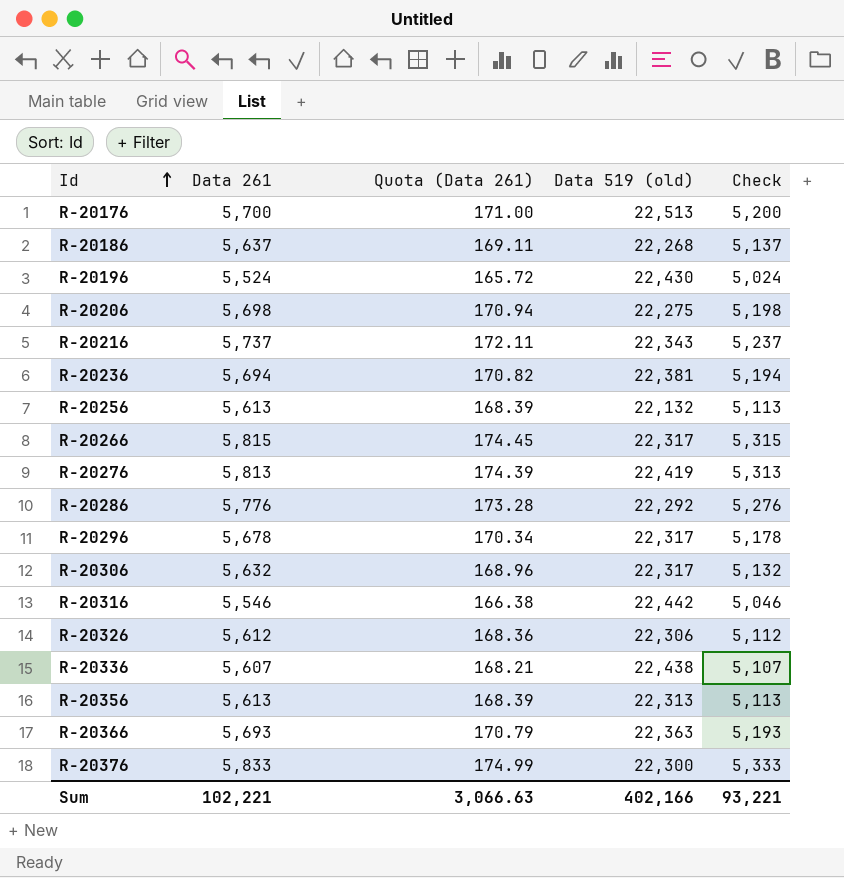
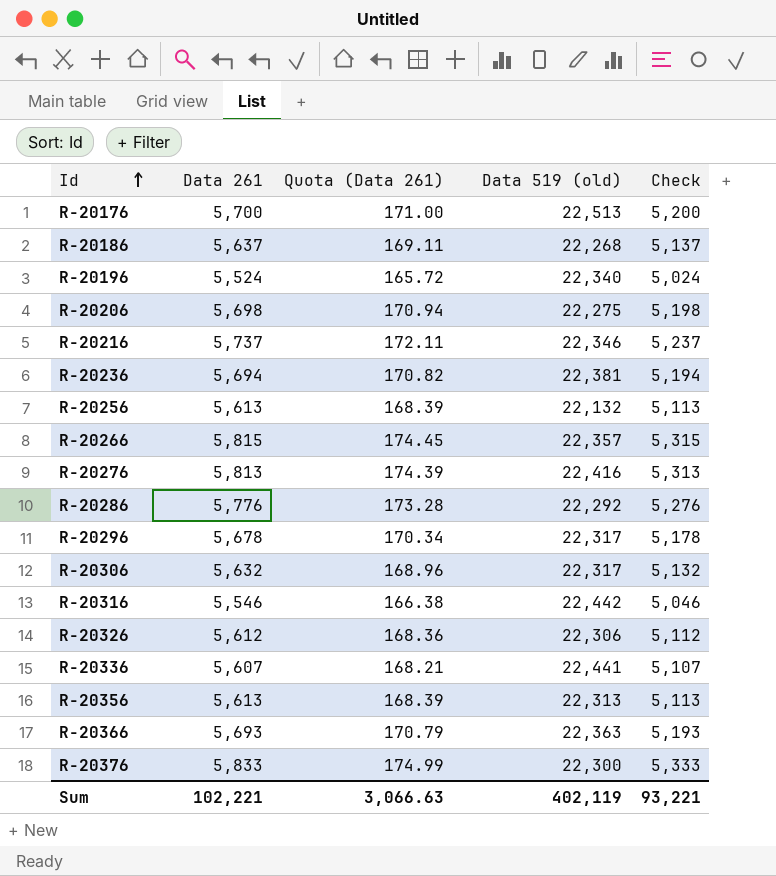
R-20196 | Data 519 (old): 22,430 -> 22,340
R-20216 | Data 519 (old): 22,343 -> 22,346
R-20266 | Data 519 (old): 22,317 -> 22,357
R-20276 | Data 519 (old): 22,419 -> 22,416
R-20336 | Data 519 (old): 22,438 -> 22,441
Sum | Data 519 (old): 402,166 -> 402,119

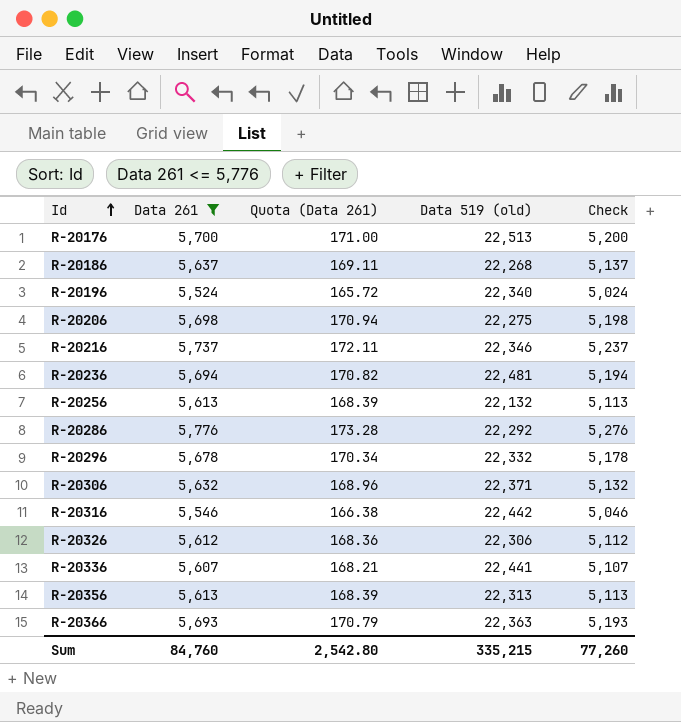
filter: none -> Data 261 <= 5,776
R-20236 | Data 519 (old): 22,381 -> 22,481
R-20296 | Data 519 (old): 22,317 -> 22,332
R-20306 | Data 519 (old): 22,317 -> 22,371
Sum | Data 261: 102,221 -> 84,760
Sum | Quota (Data 261): 3,066.63 -> 2,542.80
Sum | Data 519 (old): 402,119 -> 335,215
Sum | Check: 93,221 -> 77,260

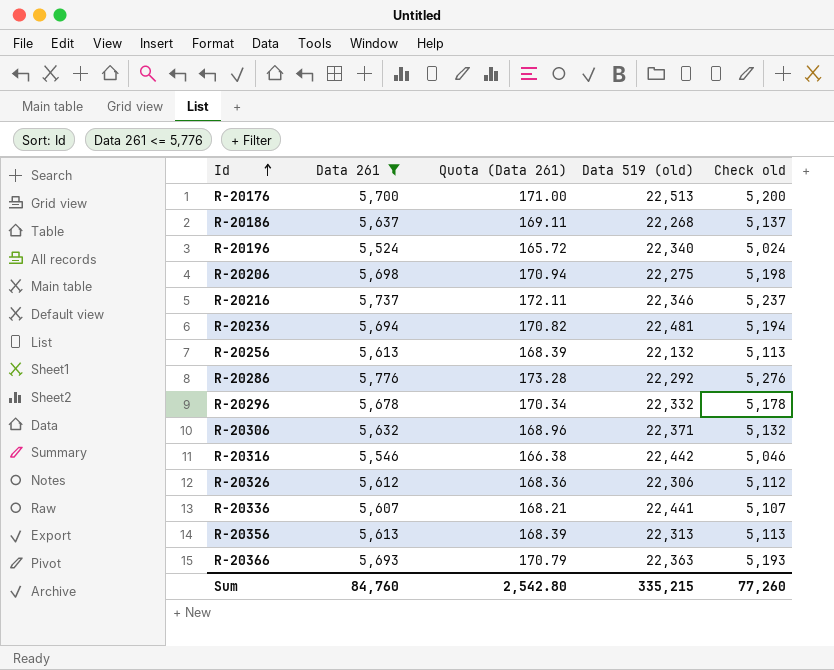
column name: Check -> Check old

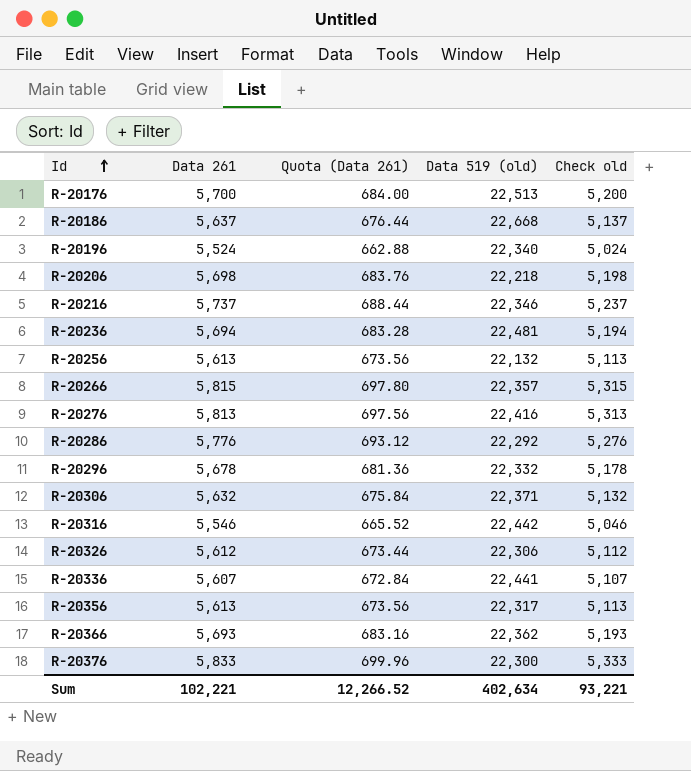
filter: Data 261 <= 5,776 -> none
column Quota (Data 261) | formula: [Data 261] * 0.03 -> [Data 261] * 0.12
R-20186 | Data 519 (old): 22,268 -> 22,668
R-20206 | Data 519 (old): 22,275 -> 22,218
R-20356 | Data 519 (old): 22,313 -> 22,317
R-20366 | Data 519 (old): 22,363 -> 22,362
Sum | Data 261: 84,760 -> 102,221
Sum | Quota (Data 261): 2,542.80 -> 12,266.52
Sum | Data 519 (old): 335,215 -> 402,634
Sum | Check old: 77,260 -> 93,221

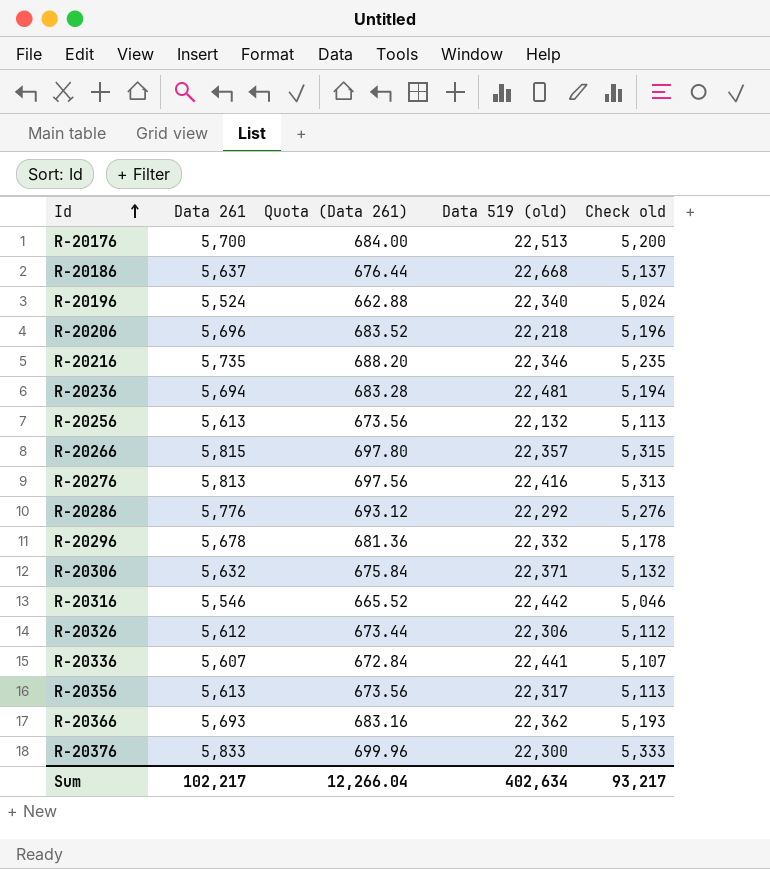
R-20206 | Data 261: 5,698 -> 5,696
R-20206 | Quota (Data 261): 683.76 -> 683.52
R-20206 | Check old: 5,198 -> 5,196
R-20216 | Data 261: 5,737 -> 5,735
R-20216 | Quota (Data 261): 688.44 -> 688.20
R-20216 | Check old: 5,237 -> 5,235
Sum | Data 261: 102,221 -> 102,217
Sum | Quota (Data 261): 12,266.52 -> 12,266.04
Sum | Check old: 93,221 -> 93,217

